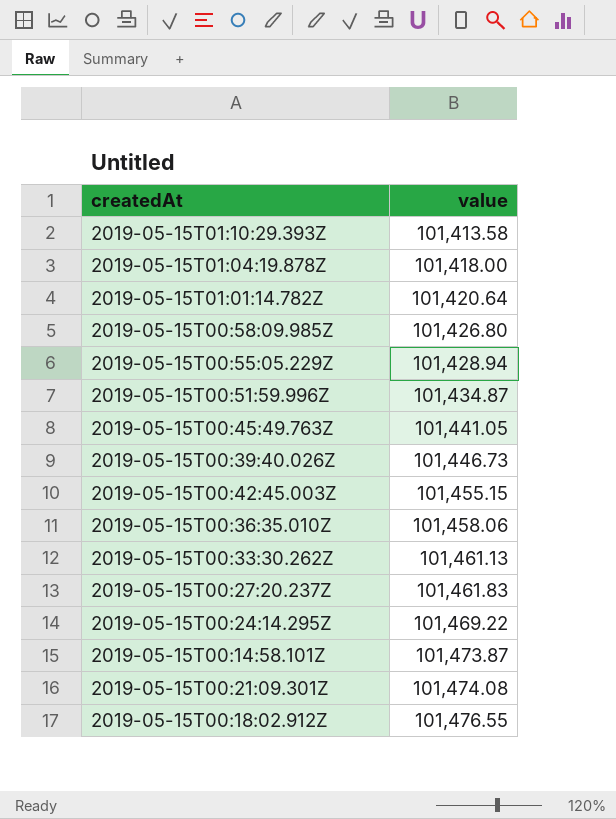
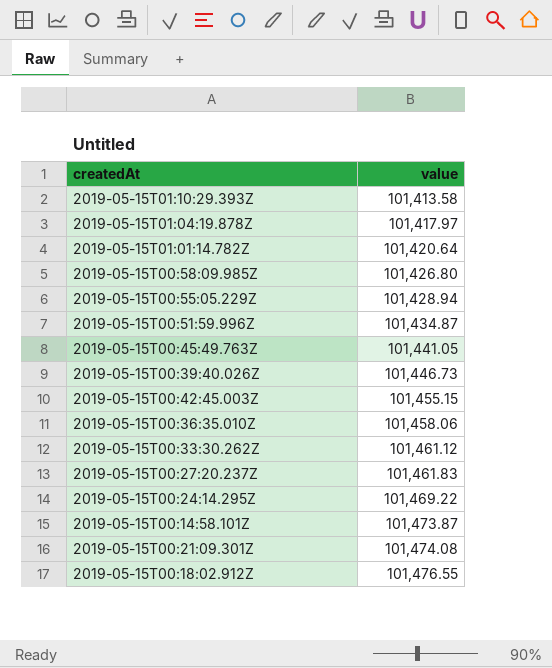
2019-05-15T01:04:19.878Z | value: 101,418.00 -> 101,417.97
2019-05-15T00:33:30.262Z | value: 101,461.13 -> 101,461.12

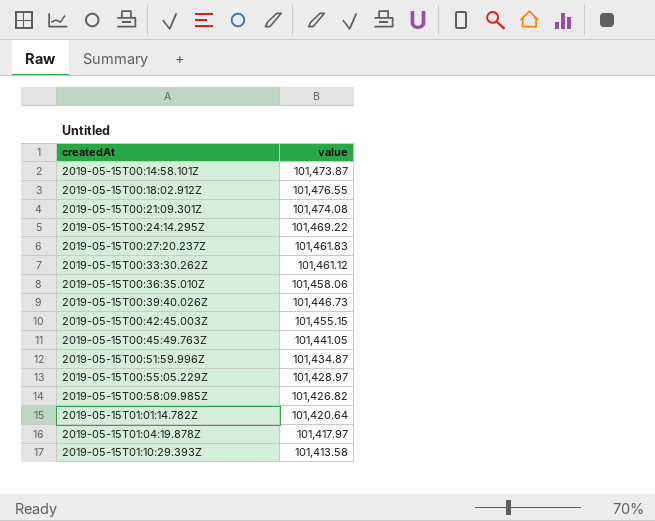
row order: value ascending -> createdAt ascending
2019-05-15T00:55:05.229Z | value: 101,428.94 -> 101,428.97
2019-05-15T00:58:09.985Z | value: 101,426.80 -> 101,426.82

